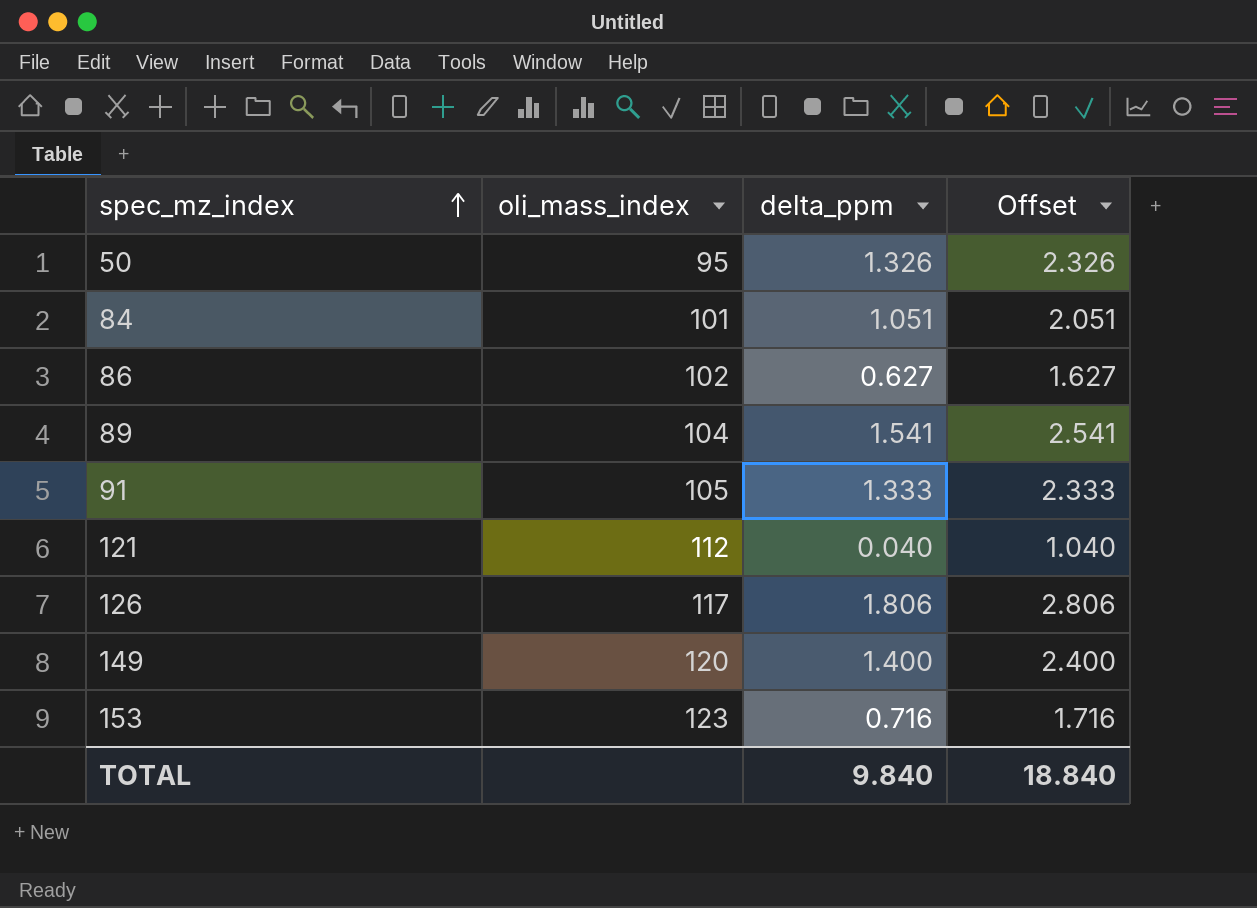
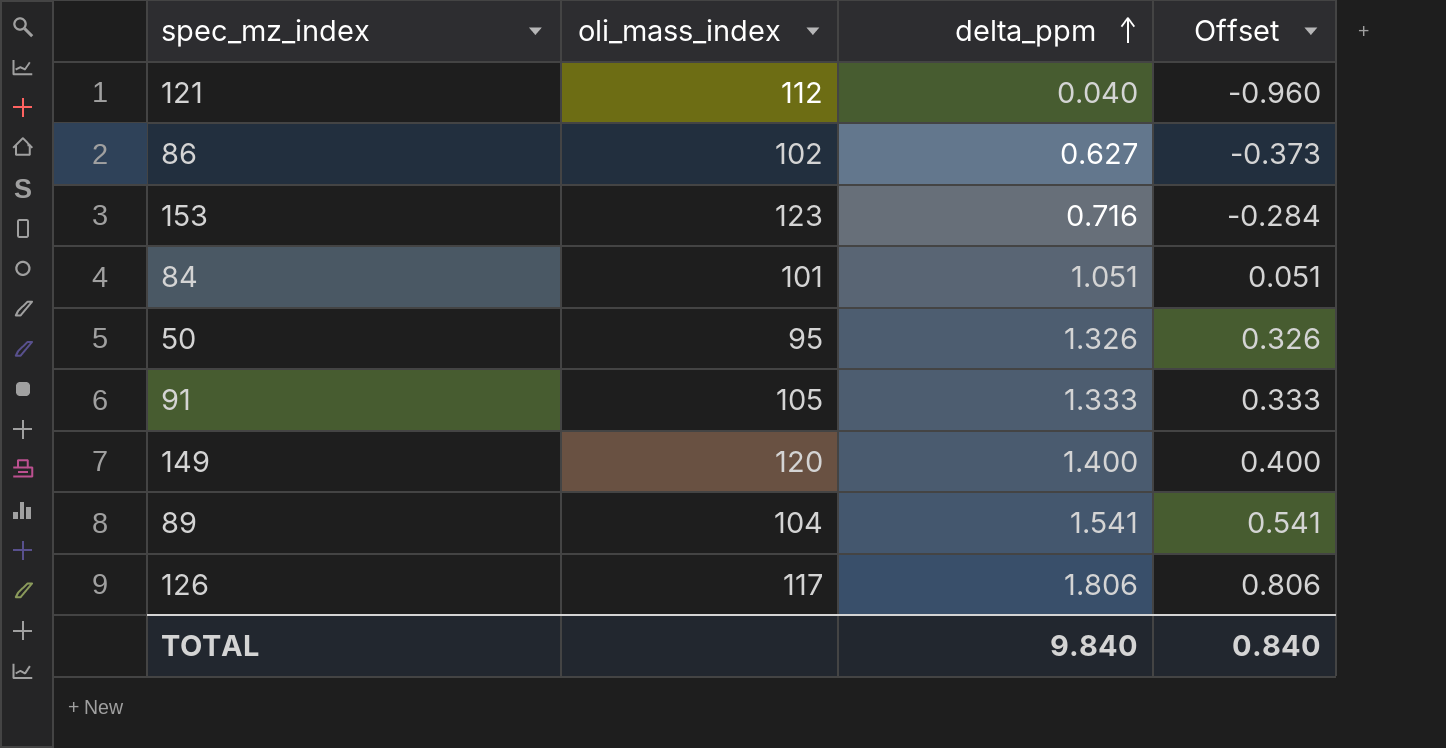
row order: spec_mz_index ascending -> delta_ppm ascending
column Offset | formula: [delta_ppm] + 1 -> [delta_ppm] - 1
TOTAL | Offset: 18.840 -> 0.840

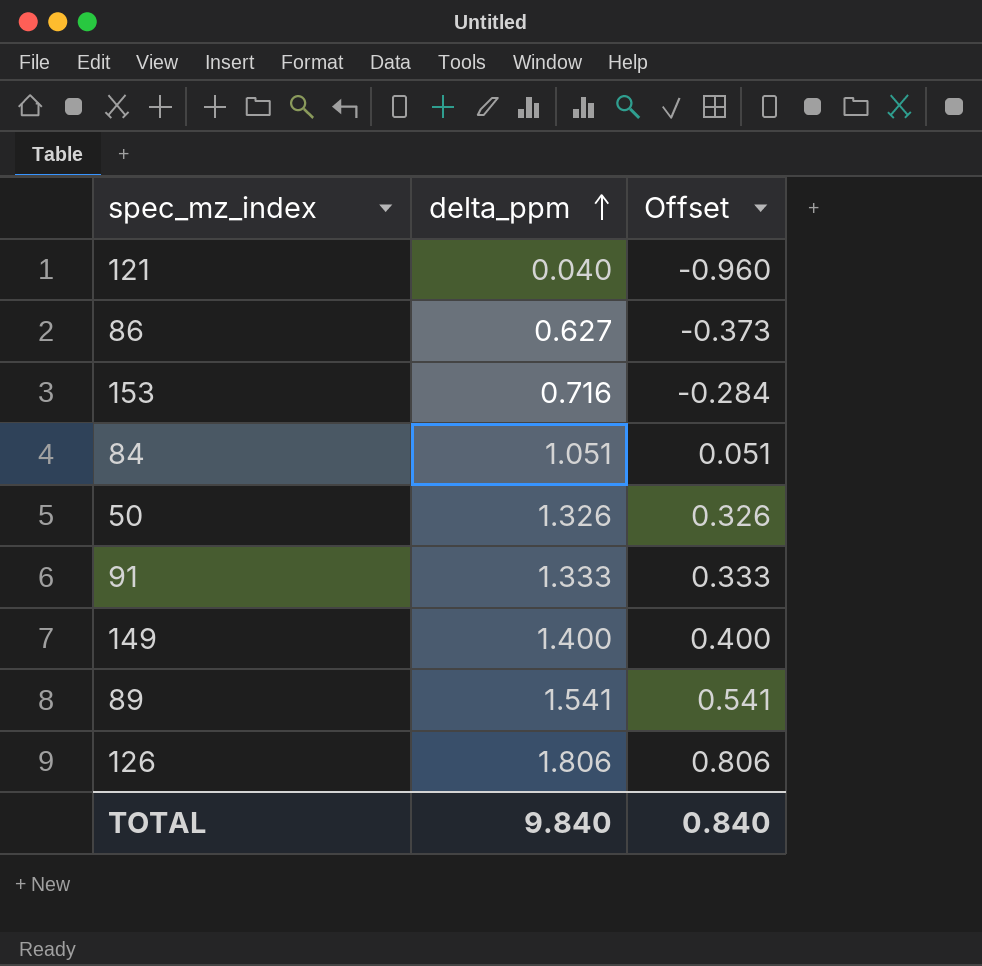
column oli_mass_index | position: 2 -> none

